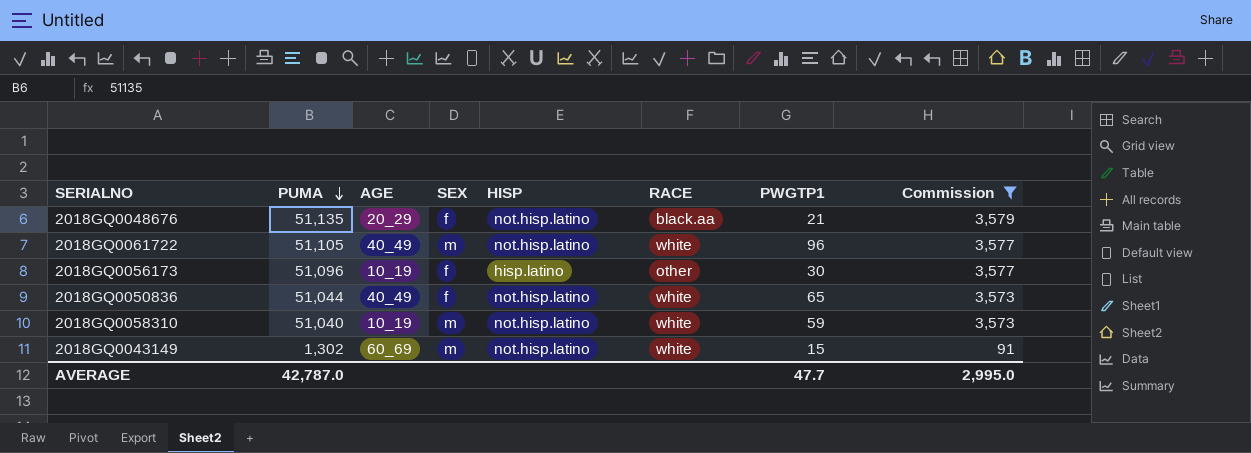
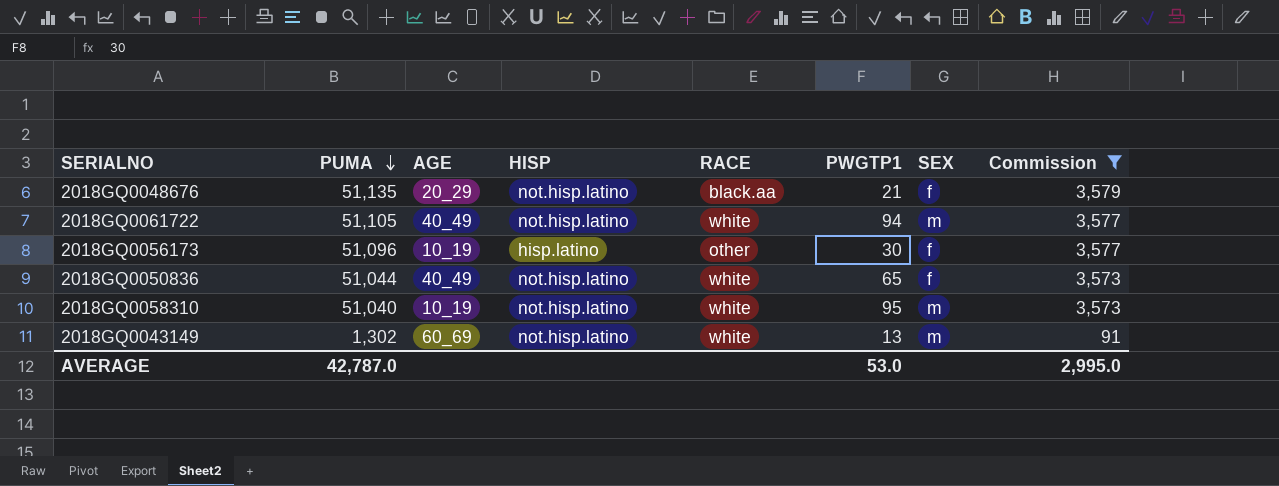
column SEX | position: 4 -> 7
2018GQ0061722 | PWGTP1: 96 -> 94
2018GQ0058310 | PWGTP1: 59 -> 95
2018GQ0043149 | PWGTP1: 15 -> 13
AVERAGE | PWGTP1: 47.7 -> 53.0

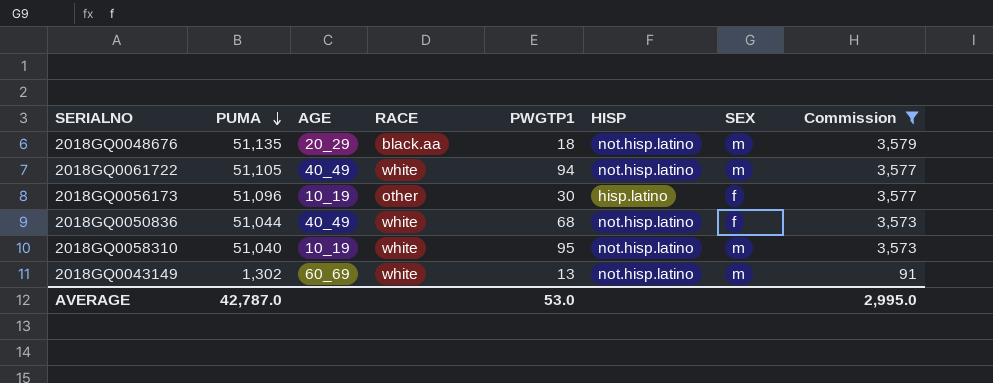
column HISP | position: 4 -> 6
2018GQ0048676 | PWGTP1: 21 -> 18
2018GQ0048676 | SEX: f -> m
2018GQ0050836 | PWGTP1: 65 -> 68

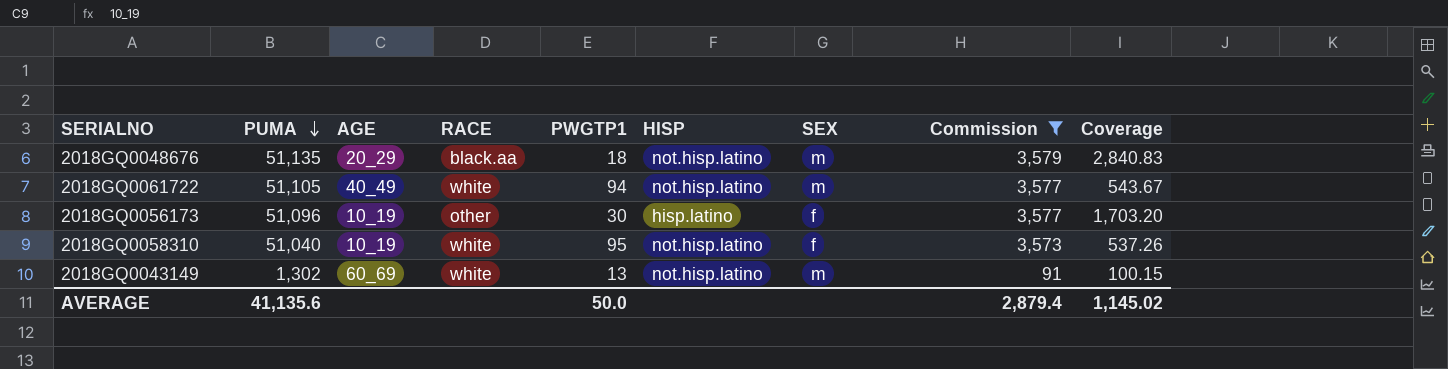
column Coverage | formula: none -> [PUMA] / [PWGTP1]
row 2018GQ0050836: 51,044 | 40_49 | white | 68 | not.hisp.latino | f | 3,573 -> none
2018GQ0058310 | SEX: m -> f
AVERAGE | PUMA: 42,787.0 -> 41,135.6
AVERAGE | PWGTP1: 53.0 -> 50.0
AVERAGE | Commission: 2,995.0 -> 2,879.4

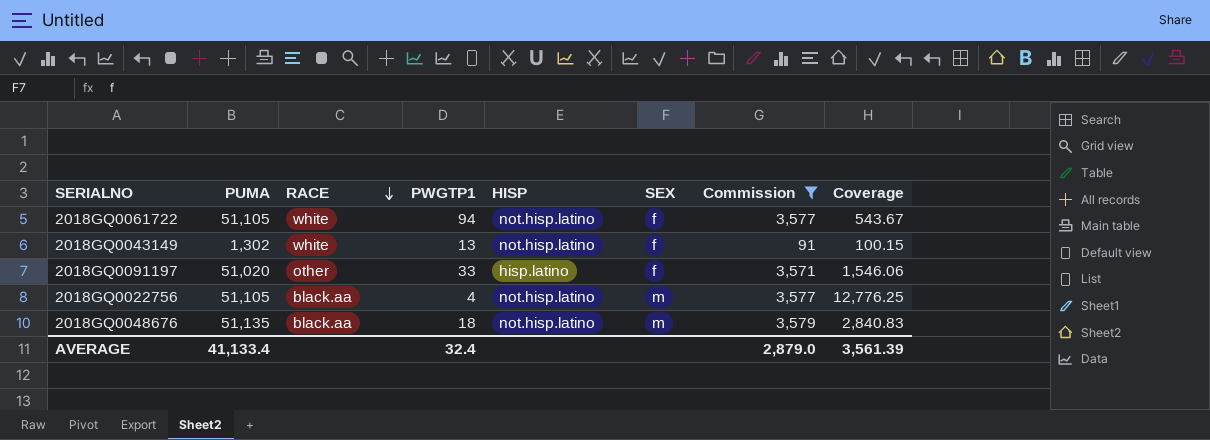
row order: PUMA descending -> RACE descending
column AGE | position: 3 -> none
row 2018GQ0056173: 51,096 | 10_19 | other | 30 | hisp.latino | f | 3,577 | 1,703.20 -> none
row 2018GQ0058310: 51,040 | 10_19 | white | 95 | not.hisp.latino | f | 3,573 | 537.26 -> none
2018GQ0061722 | SEX: m -> f
2018GQ0043149 | SEX: m -> f
row 2018GQ0091197: none -> 51,020 | other | 33 | hisp.latino | f | 3,571 | 1,546.06
row 2018GQ0022756: none -> 51,105 | black.aa | 4 | not.hisp.latino | m | 3,577 | 12,776.25
AVERAGE | PUMA: 41,135.6 -> 41,133.4
AVERAGE | PWGTP1: 50.0 -> 32.4
AVERAGE | Commission: 2,879.4 -> 2,879.0
AVERAGE | Coverage: 1,145.02 -> 3,561.39

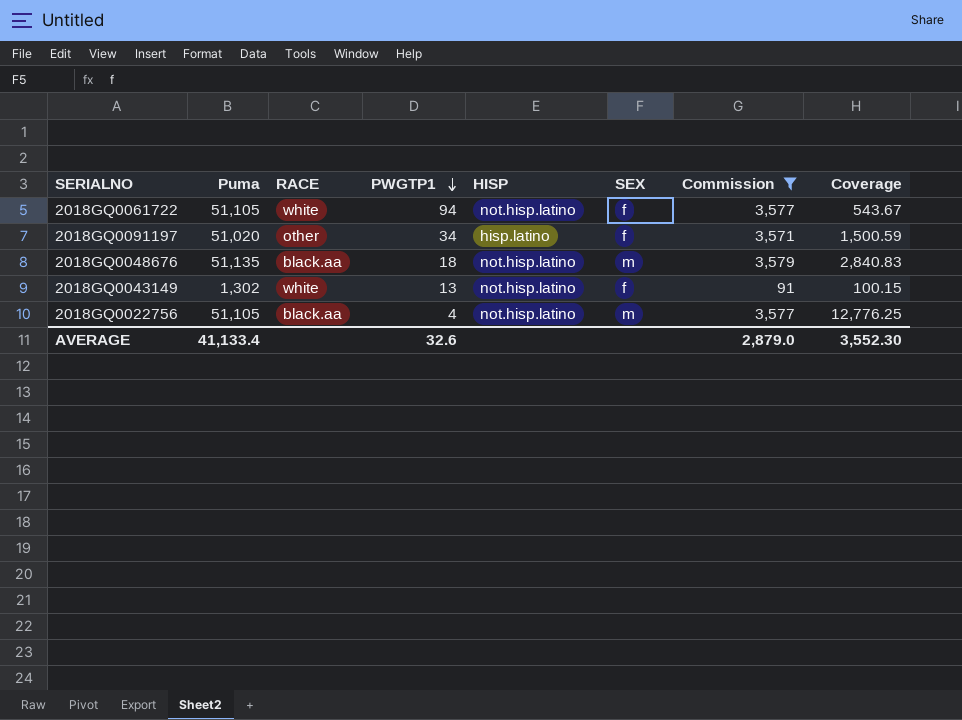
row order: RACE descending -> PWGTP1 descending
column name: PUMA -> Puma
2018GQ0091197 | PWGTP1: 33 -> 34
2018GQ0091197 | Coverage: 1,546.06 -> 1,500.59
AVERAGE | PWGTP1: 32.4 -> 32.6
AVERAGE | Coverage: 3,561.39 -> 3,552.30

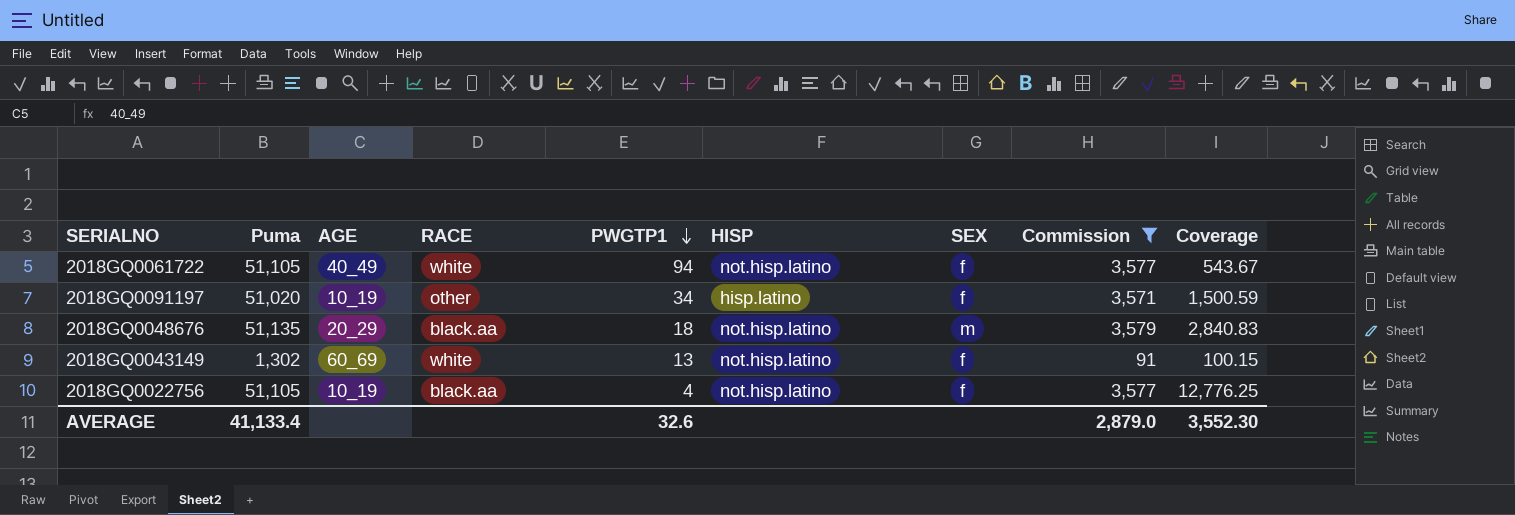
column AGE | position: none -> 3
2018GQ0022756 | SEX: m -> f

